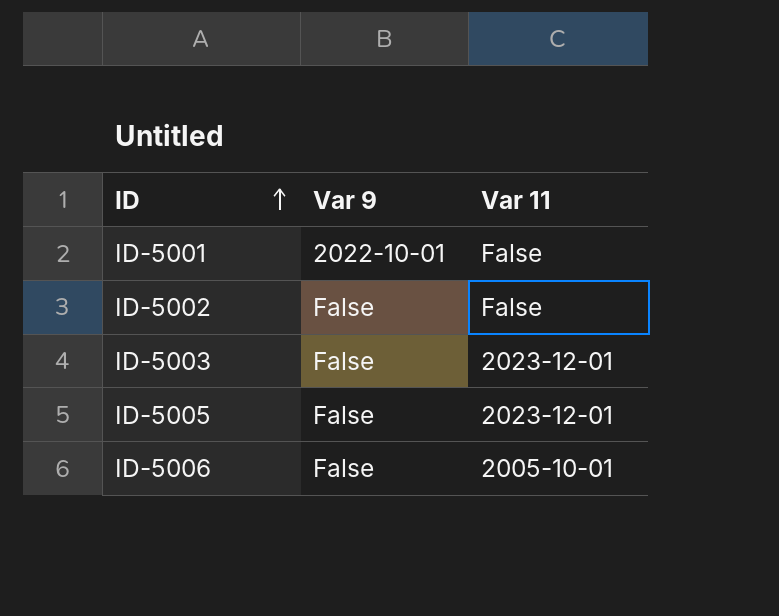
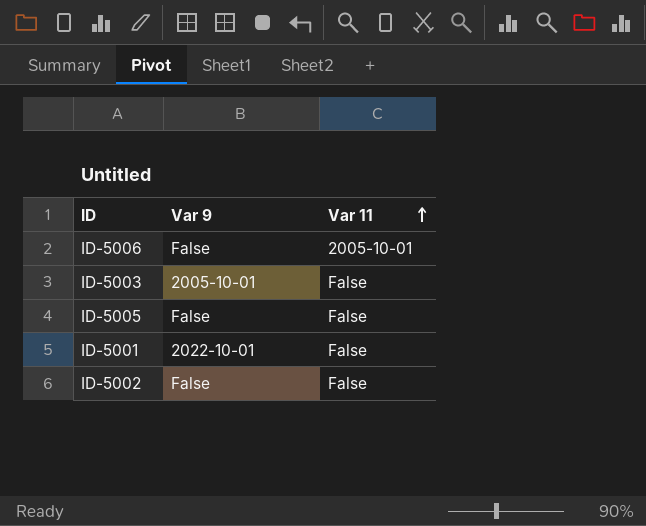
row order: ID ascending -> Var 11 ascending
ID-5003 | Var 9: False -> 2005-10-01
ID-5003 | Var 11: 2023-12-01 -> False
ID-5005 | Var 11: 2023-12-01 -> False

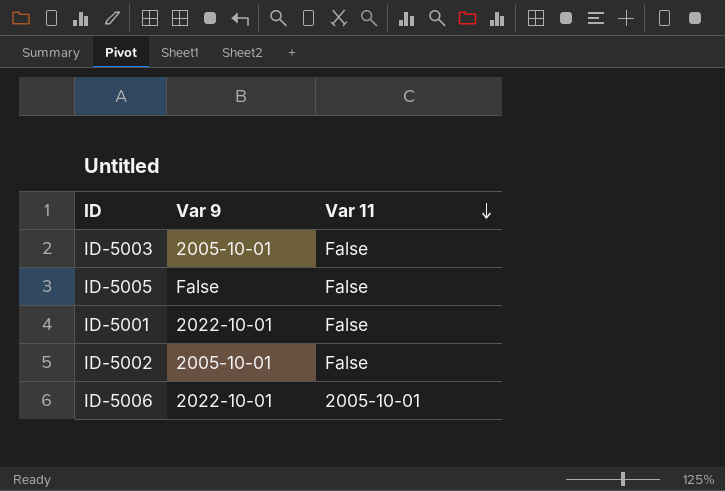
row order: Var 11 ascending -> Var 11 descending
ID-5002 | Var 9: False -> 2005-10-01
ID-5006 | Var 9: False -> 2022-10-01

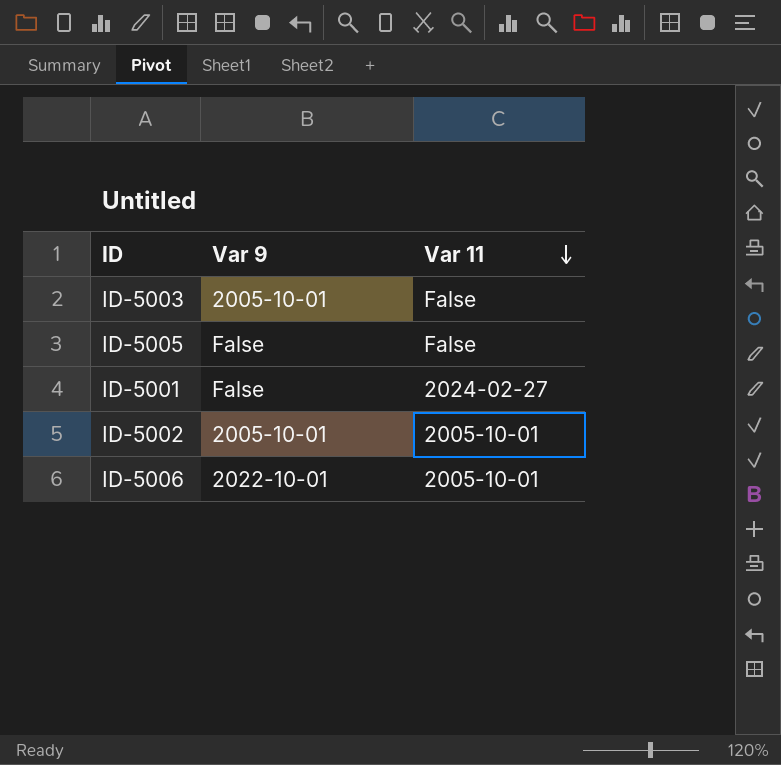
ID-5001 | Var 9: 2022-10-01 -> False
ID-5001 | Var 11: False -> 2024-02-27
ID-5002 | Var 11: False -> 2005-10-01

